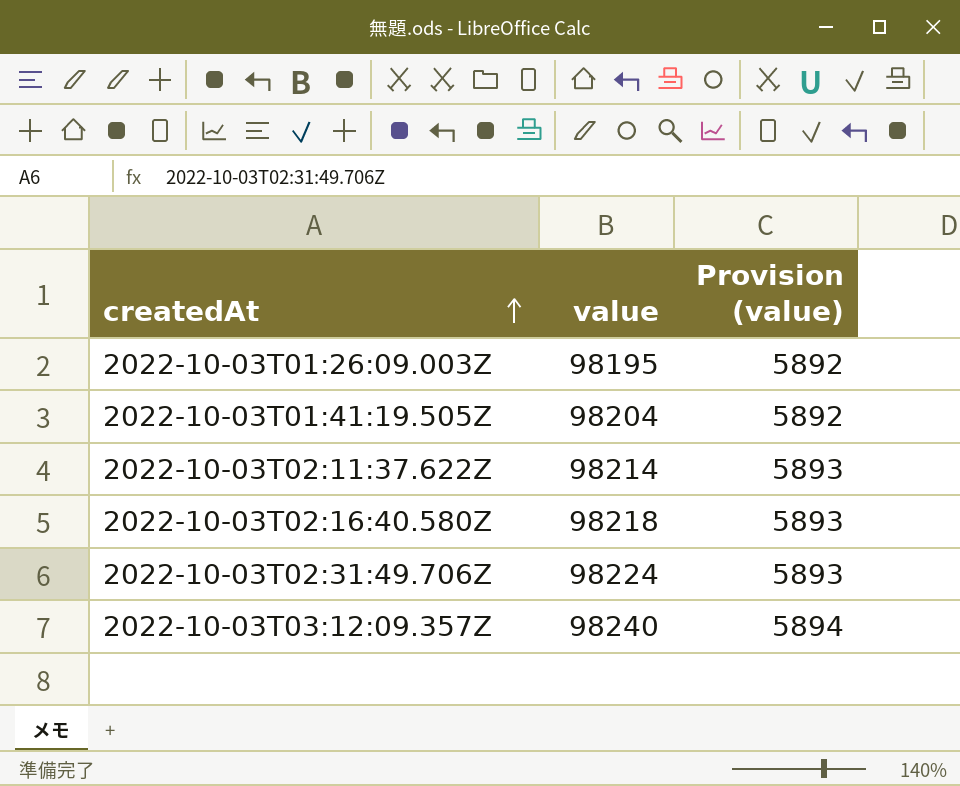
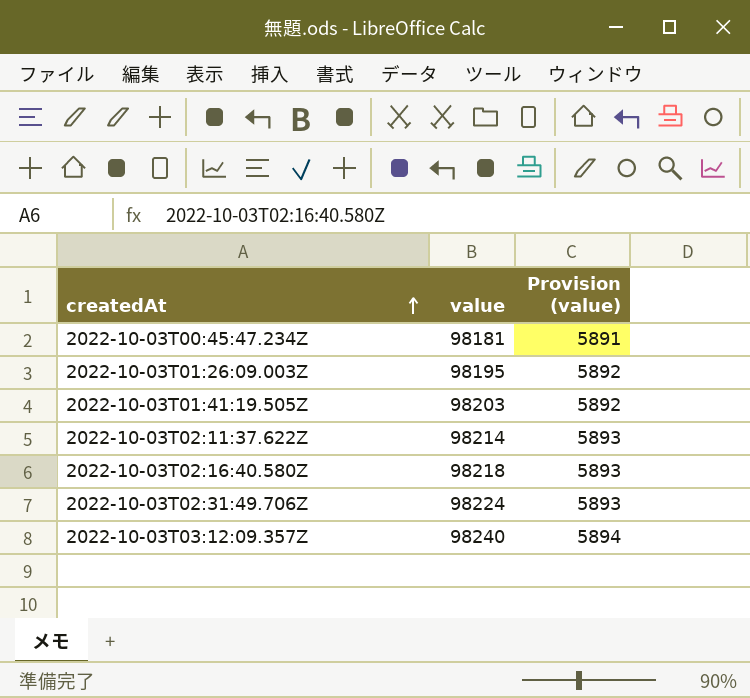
row 2022-10-03T00:45:47.234Z: none -> 98181 | 5891
2022-10-03T01:41:19.505Z | value: 98204 -> 98203

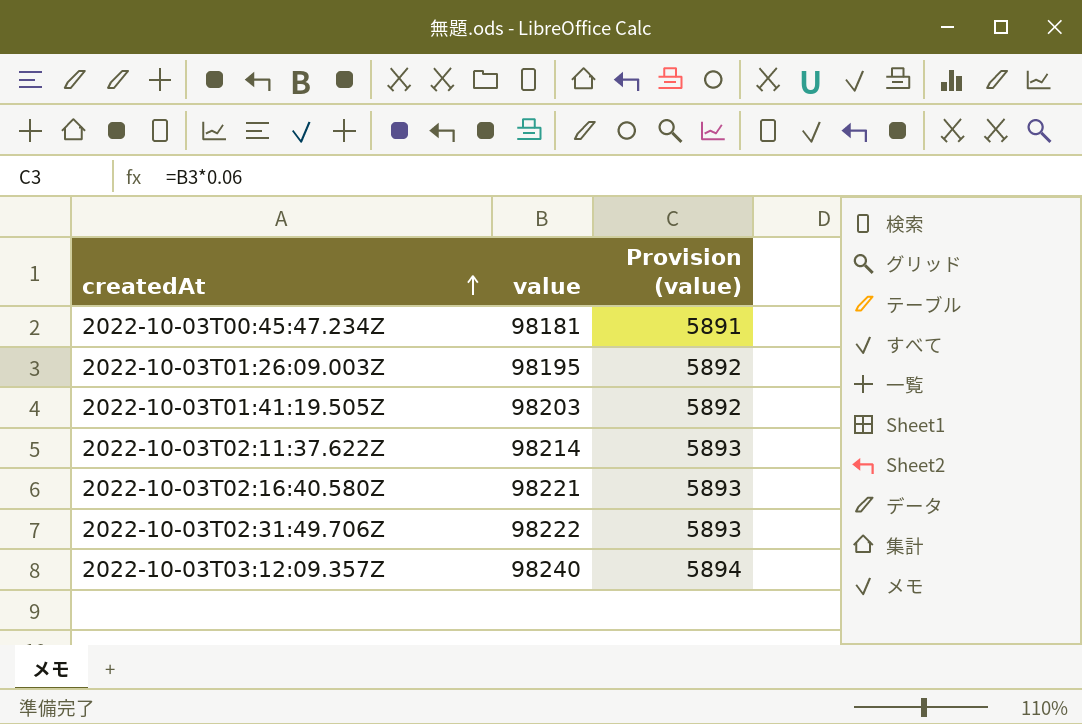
2022-10-03T02:16:40.580Z | value: 98218 -> 98221
2022-10-03T02:31:49.706Z | value: 98224 -> 98222

